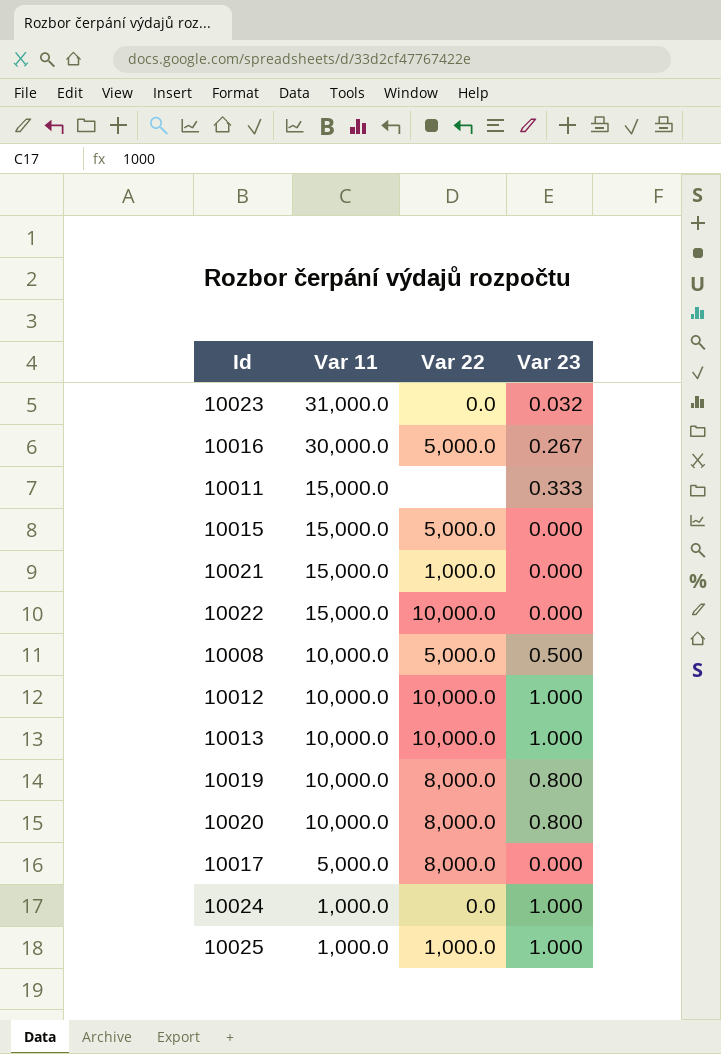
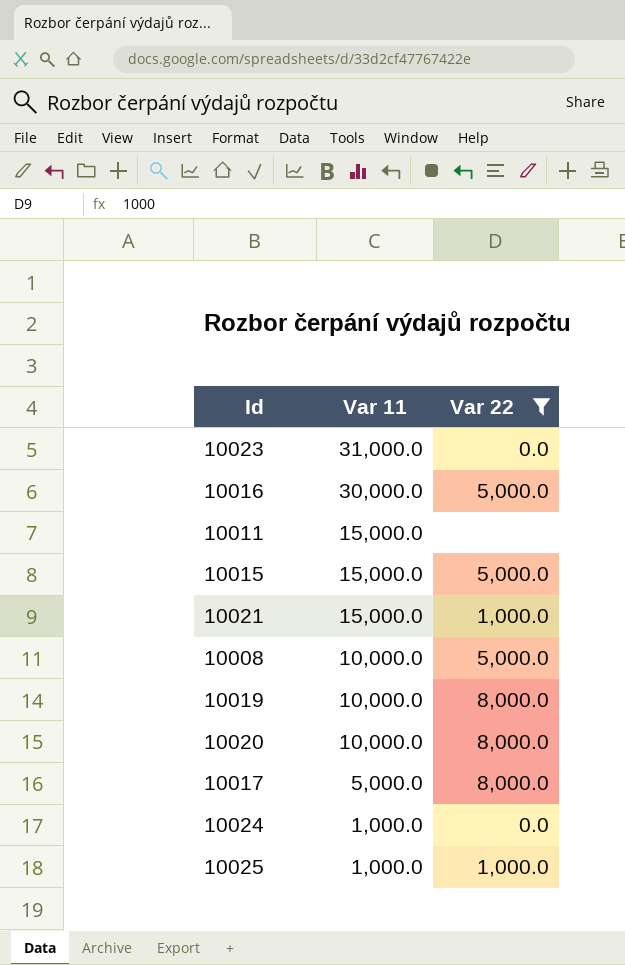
filter: none -> Var 22 != 10,000.0
column Var 23 | position: 4 -> none

